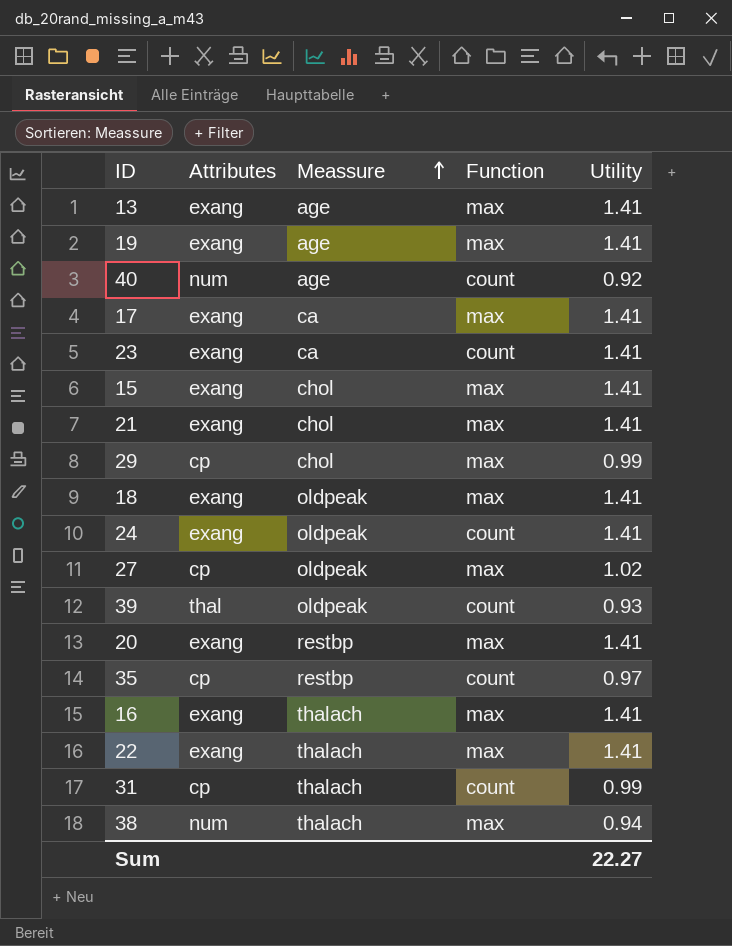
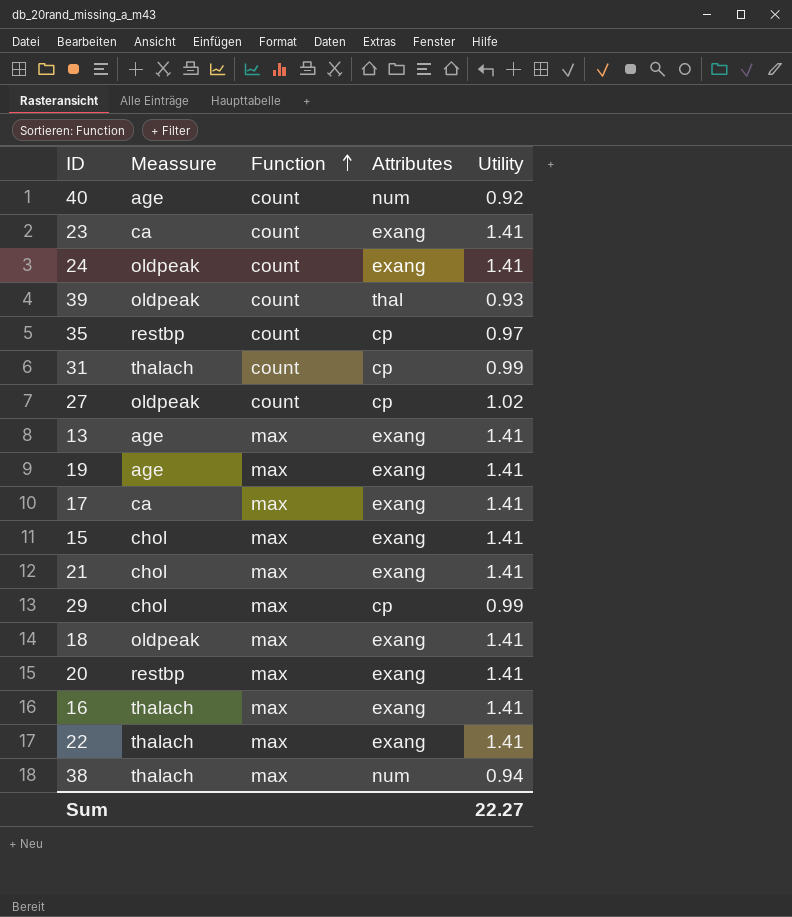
row order: Meassure ascending -> Function ascending
column Attributes | position: 2 -> 4
27 | Function: max -> count

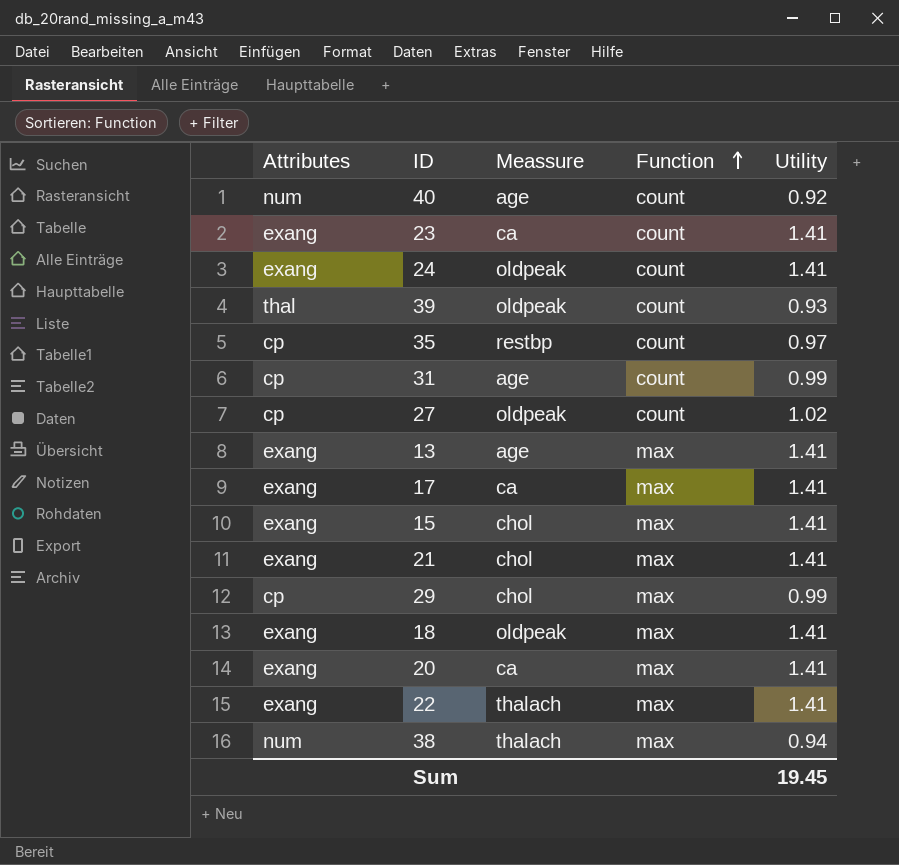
column Attributes | position: 4 -> 1
row 19: age | max | exang | 1.41 -> none
row 16: thalach | max | exang | 1.41 -> none
31 | Meassure: thalach -> age
20 | Meassure: restbp -> ca
Sum | Utility: 22.27 -> 19.45

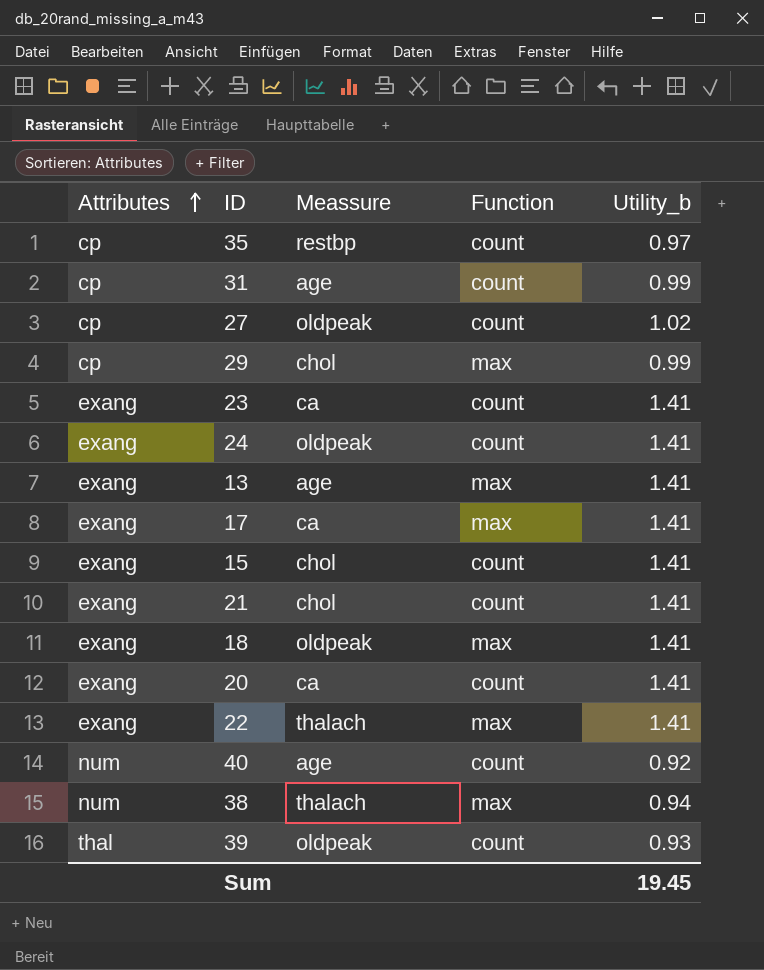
row order: Function ascending -> Attributes ascending
column name: Utility -> Utility_b
15 | Function: max -> count
21 | Function: max -> count
20 | Function: max -> count

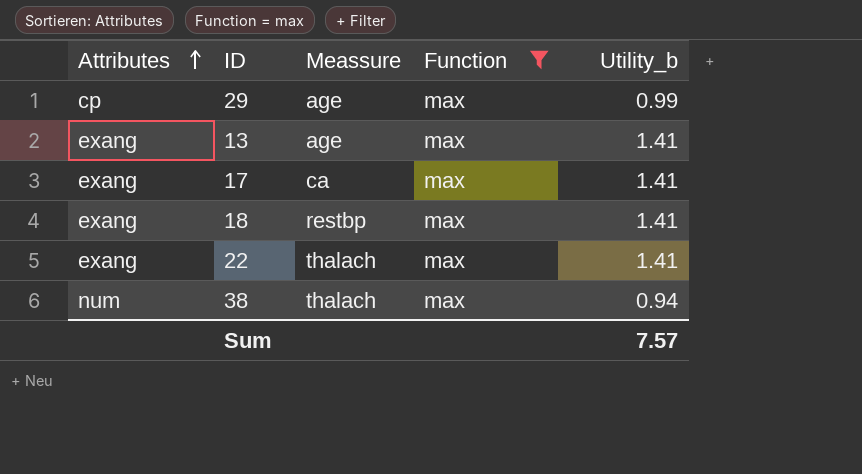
filter: none -> Function = max
29 | Meassure: chol -> age
18 | Meassure: oldpeak -> restbp
Sum | Utility_b: 19.45 -> 7.57

